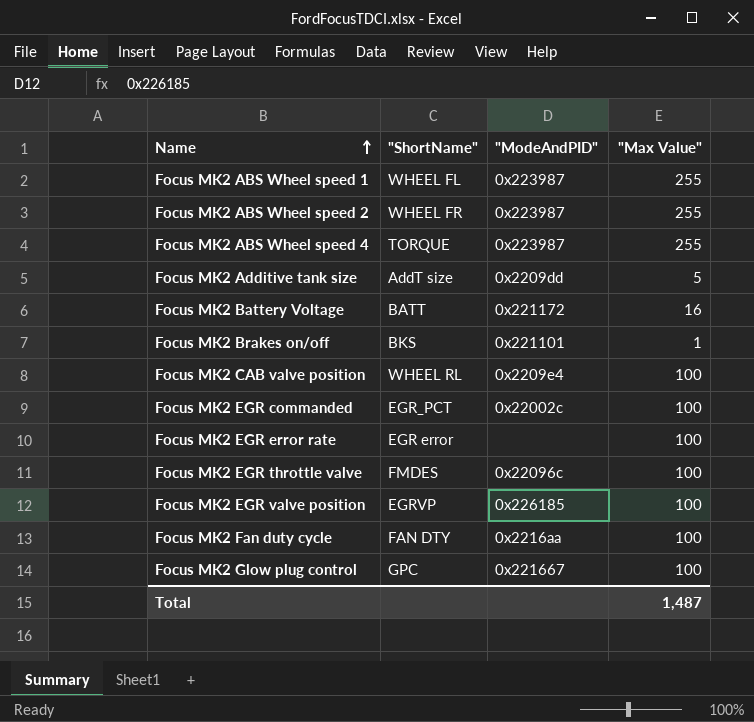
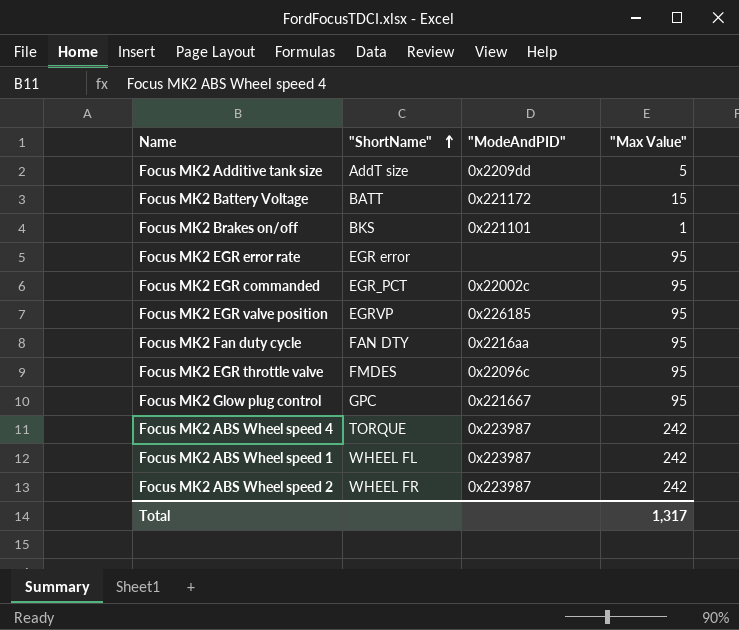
row order: Name ascending -> "ShortName" ascending
row Focus MK2 CAB valve position: WHEEL RL | 0x2209e4 | 100 -> none
Focus MK2 Battery Voltage | "Max Value": 16 -> 15
Focus MK2 EGR error rate | "Max Value": 100 -> 95
Focus MK2 EGR commanded | "Max Value": 100 -> 95
Focus MK2 EGR valve position | "Max Value": 100 -> 95
Focus MK2 Fan duty cycle | "Max Value": 100 -> 95
Focus MK2 EGR throttle valve | "Max Value": 100 -> 95
Focus MK2 Glow plug control | "Max Value": 100 -> 95
Focus MK2 ABS Wheel speed 4 | "Max Value": 255 -> 242
Focus MK2 ABS Wheel speed 1 | "Max Value": 255 -> 242
Focus MK2 ABS Wheel speed 2 | "Max Value": 255 -> 242
Total | "Max Value": 1,487 -> 1,317

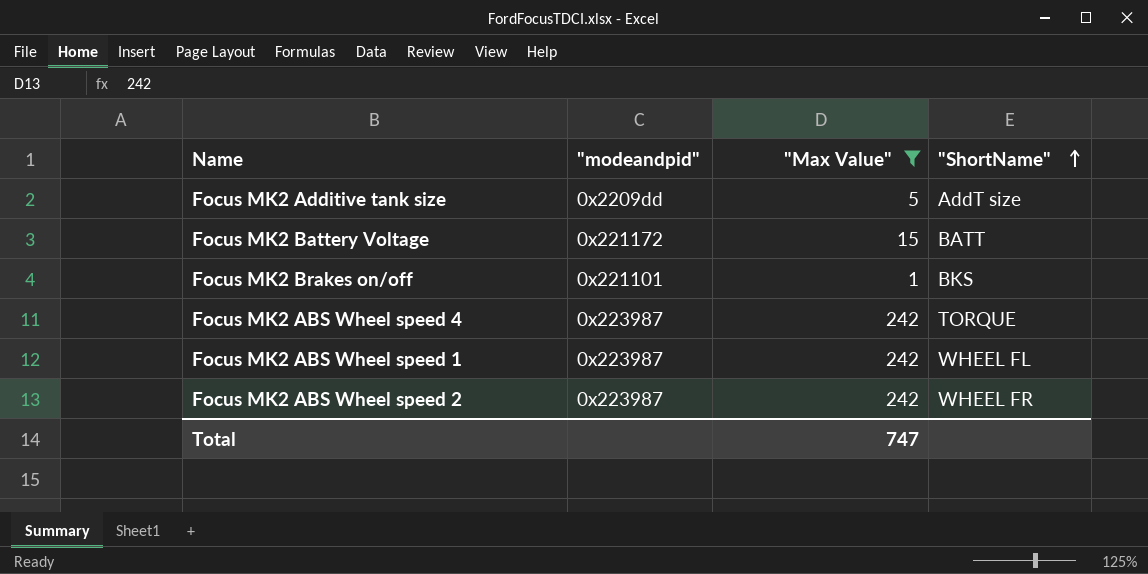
filter: none -> "Max Value" != 95
column name: "ModeAndPID" -> "modeandpid"
column "ShortName" | position: 2 -> 4
Total | "Max Value": 1,317 -> 747

